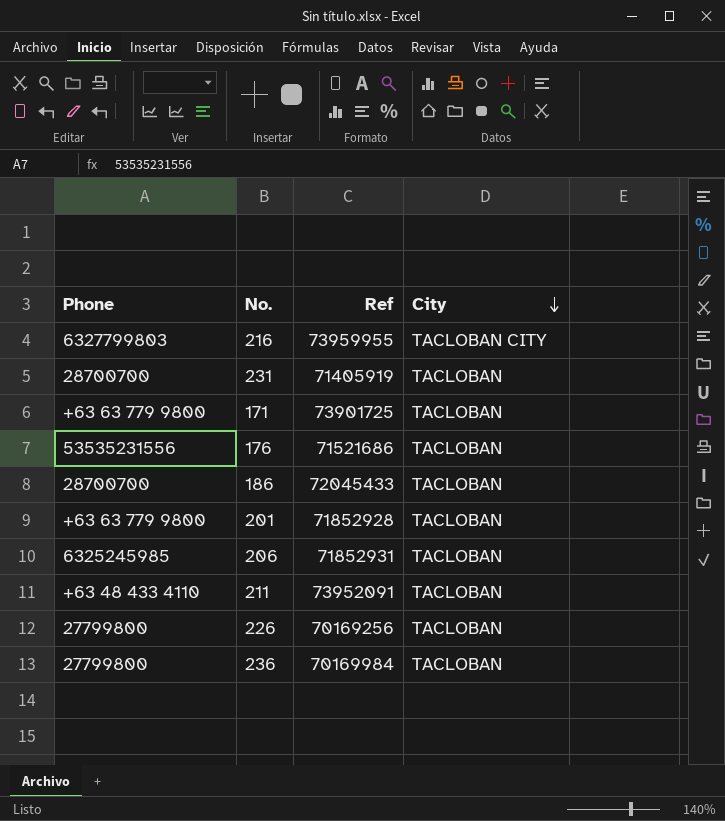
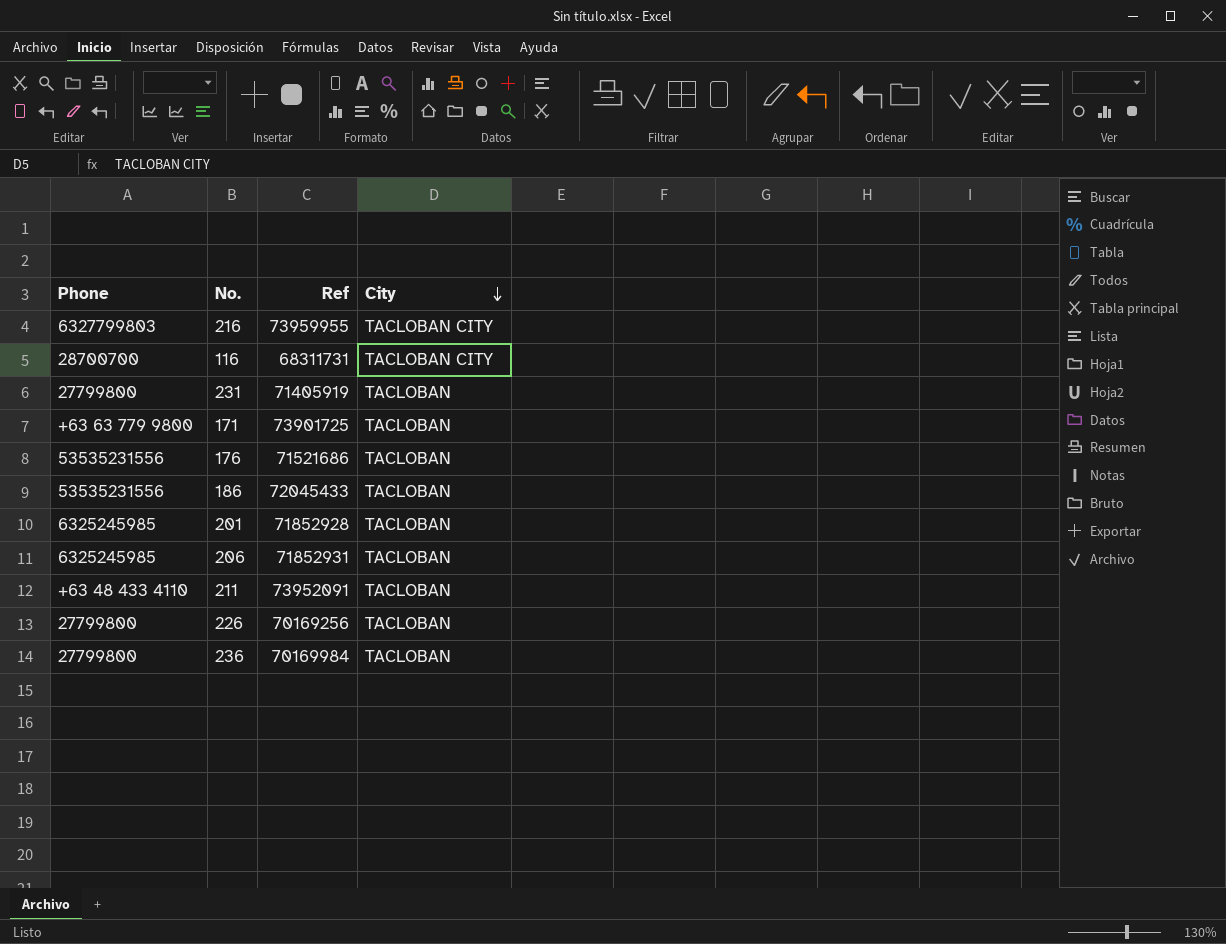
row 116: none -> 28700700 | 68311731 | TACLOBAN CITY
231 | Phone: 28700700 -> 27799800
186 | Phone: 28700700 -> 53535231556
201 | Phone: +63 63 779 9800 -> 6325245985

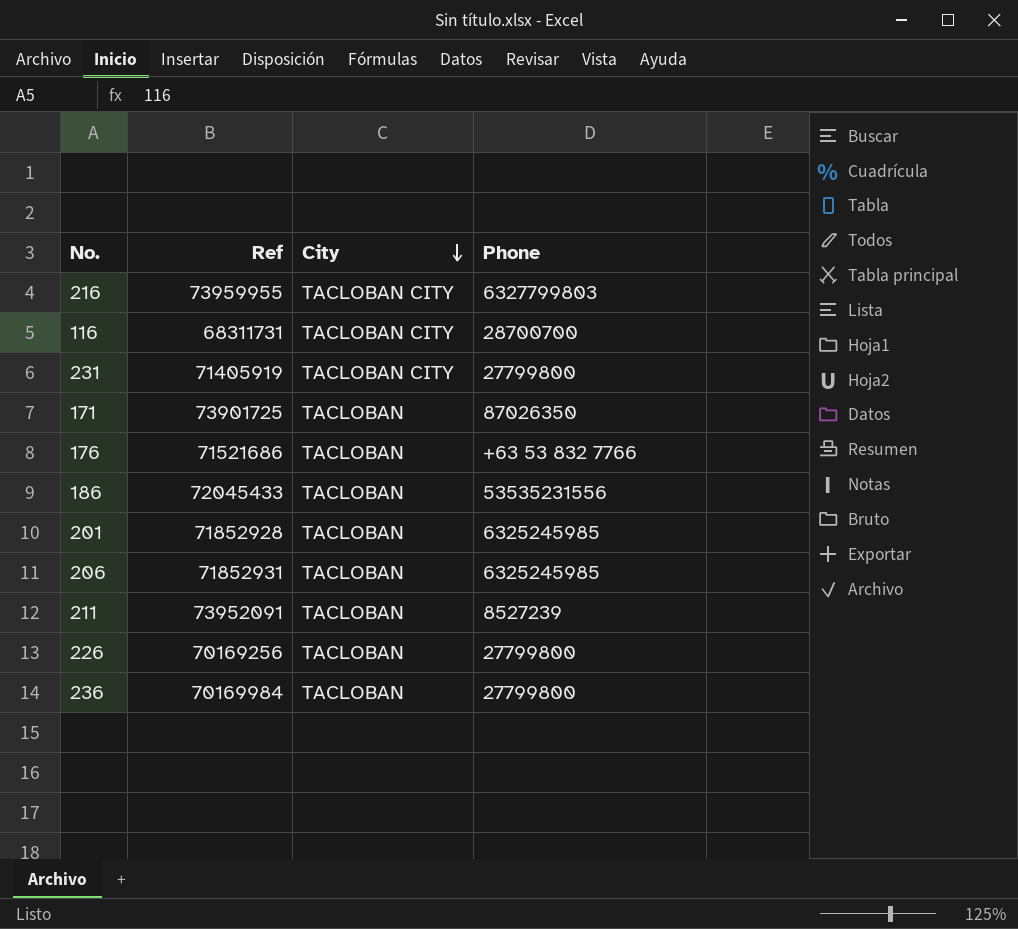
column Phone | position: 1 -> 4
231 | City: TACLOBAN -> TACLOBAN CITY
171 | Phone: +63 63 779 9800 -> 87026350
176 | Phone: 53535231556 -> +63 53 832 7766
211 | Phone: +63 48 433 4110 -> 8527239

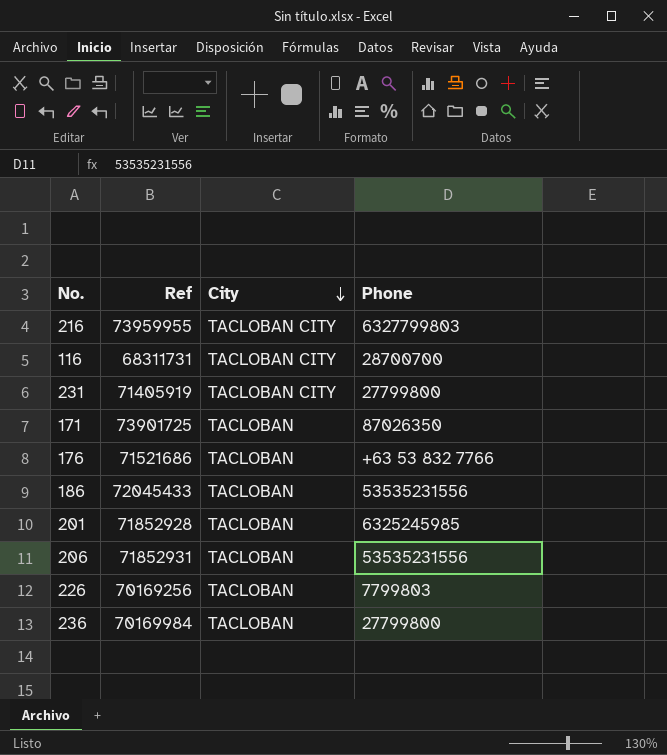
row 211: 73952091 | TACLOBAN | 8527239 -> none
206 | Phone: 6325245985 -> 53535231556
226 | Phone: 27799800 -> 7799803

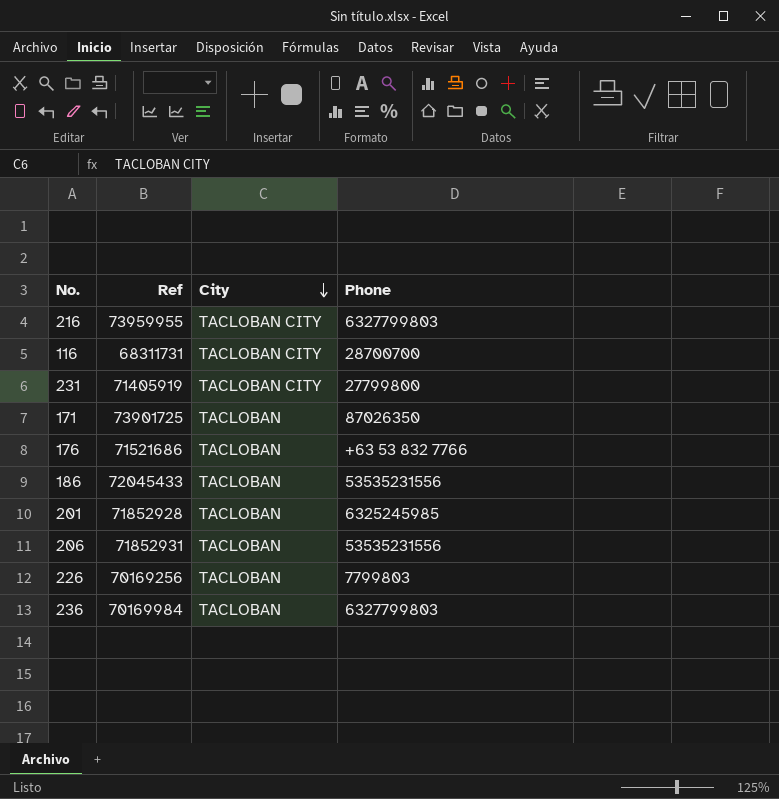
236 | Phone: 27799800 -> 6327799803

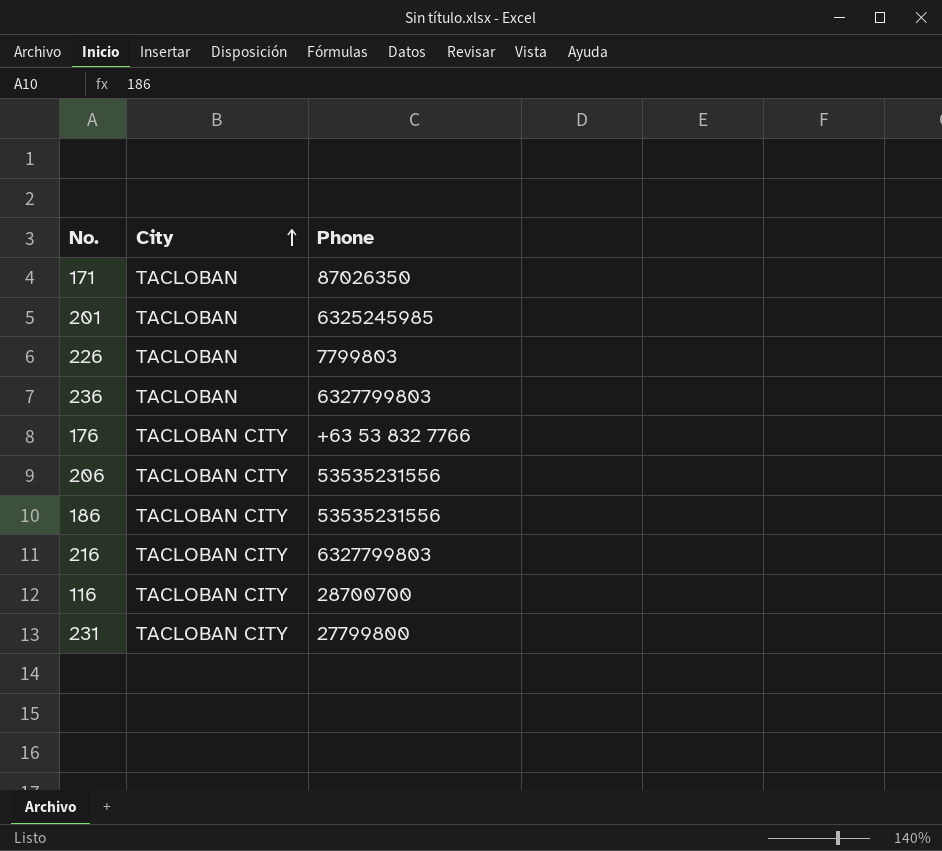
row order: City descending -> City ascending
column Ref | position: 2 -> none
176 | City: TACLOBAN -> TACLOBAN CITY
206 | City: TACLOBAN -> TACLOBAN CITY
186 | City: TACLOBAN -> TACLOBAN CITY

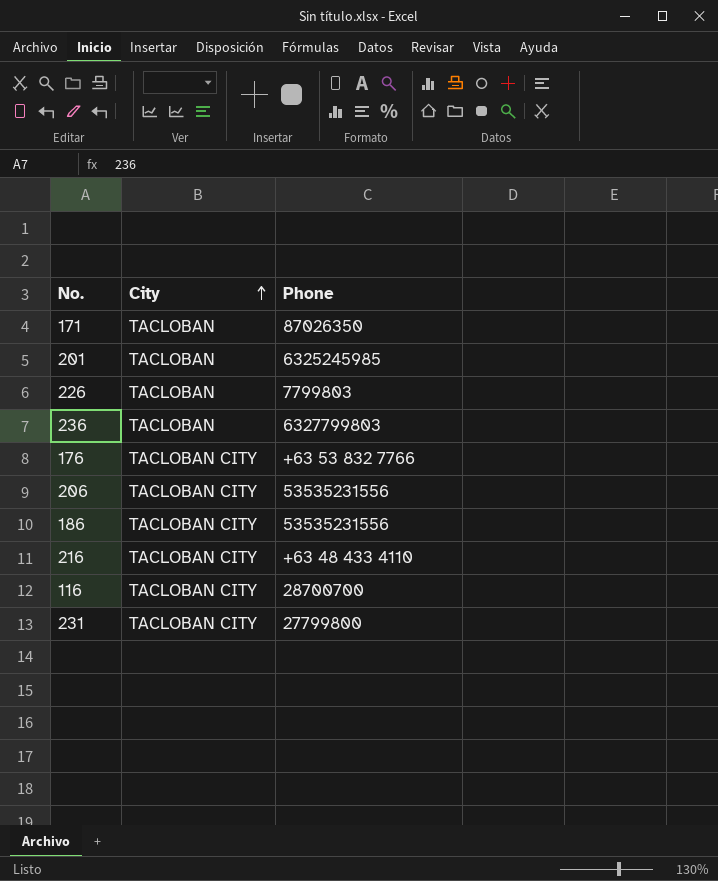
216 | Phone: 6327799803 -> +63 48 433 4110

